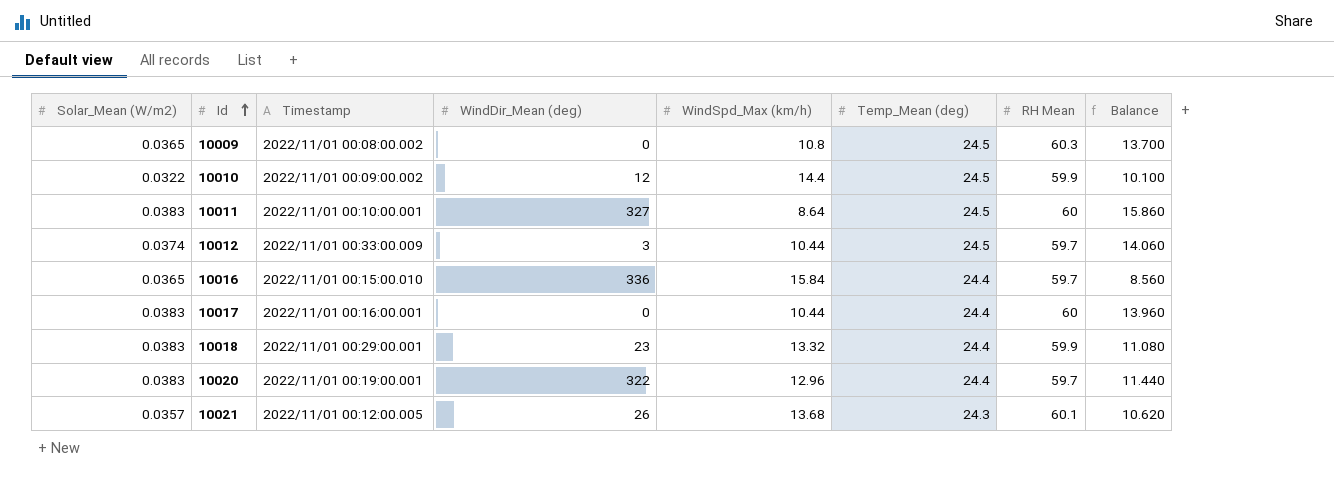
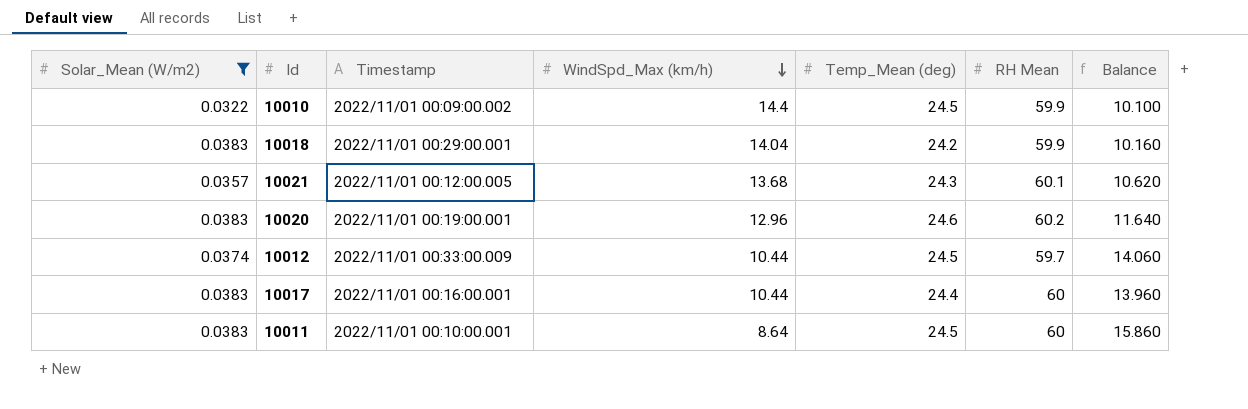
filter: none -> Solar_Mean (W/m2) != 0.0365
row order: Id ascending -> WindSpd_Max (km/h) descending
column WindDir_Mean (deg) | position: 4 -> none
10018 | WindSpd_Max (km/h): 13.32 -> 14.04
10018 | Temp_Mean (deg): 24.4 -> 24.2
10018 | Balance: 11.080 -> 10.160
10020 | Temp_Mean (deg): 24.4 -> 24.6
10020 | RH Mean: 59.7 -> 60.2
10020 | Balance: 11.440 -> 11.640

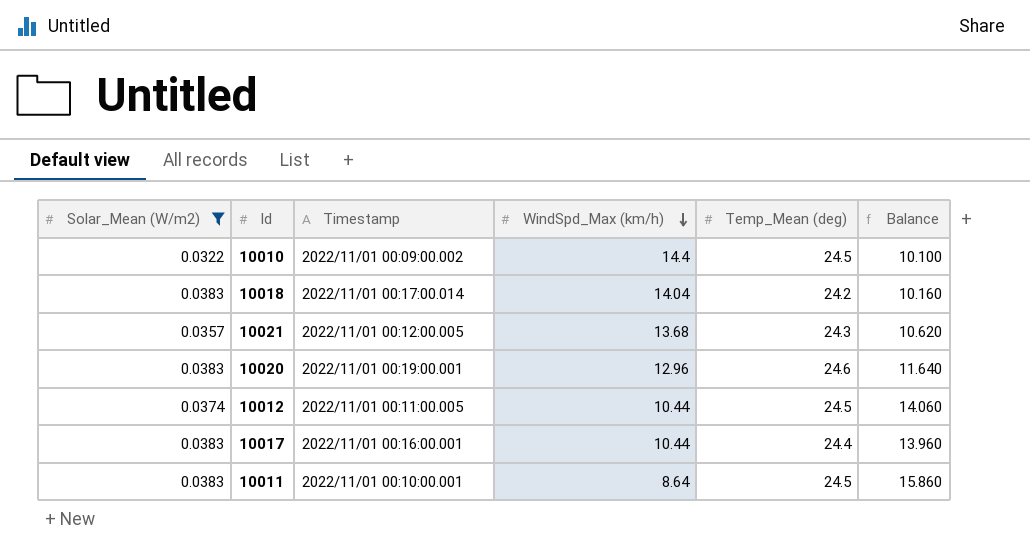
column RH Mean | position: 6 -> none
10018 | Timestamp: 2022/11/01 00:29:00.001 -> 2022/11/01 00:17:00.014
10012 | Timestamp: 2022/11/01 00:33:00.009 -> 2022/11/01 00:11:00.005

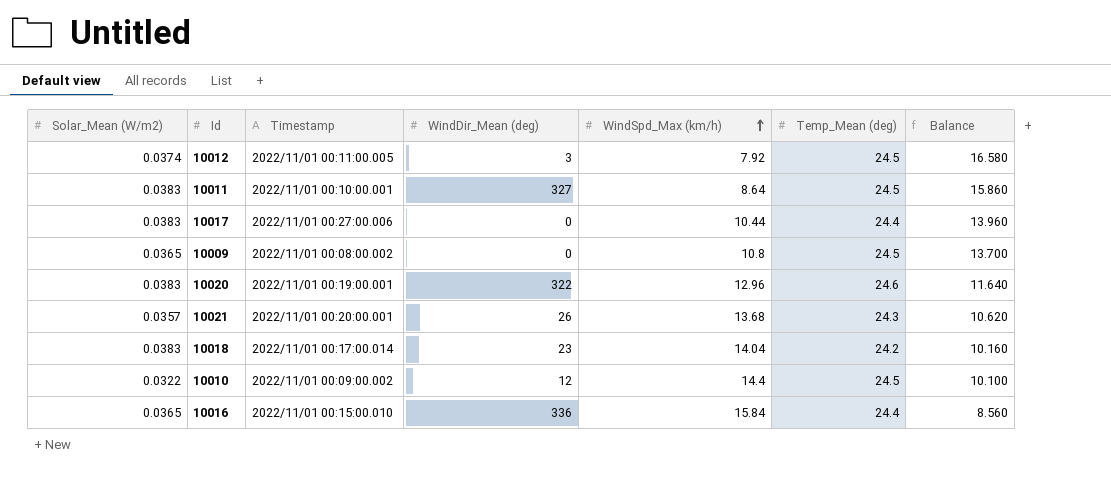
filter: Solar_Mean (W/m2) != 0.0365 -> none
row order: WindSpd_Max (km/h) descending -> WindSpd_Max (km/h) ascending
column WindDir_Mean (deg) | position: none -> 4
10012 | WindSpd_Max (km/h): 10.44 -> 7.92
10012 | Balance: 14.060 -> 16.580
10017 | Timestamp: 2022/11/01 00:16:00.001 -> 2022/11/01 00:27:00.006
10021 | Timestamp: 2022/11/01 00:12:00.005 -> 2022/11/01 00:20:00.001

